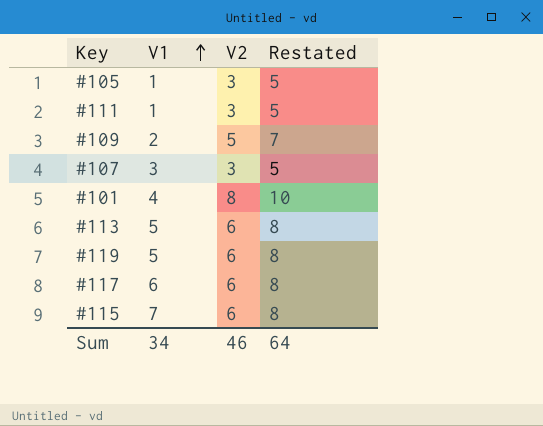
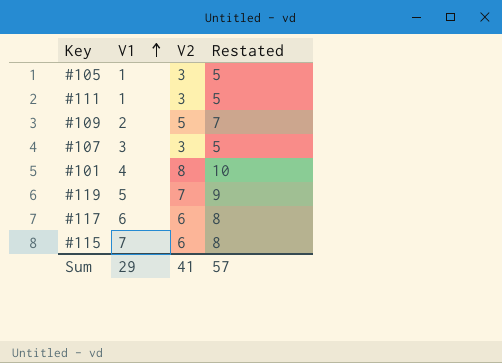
row #113: 5 | 6 | 8 -> none
#119 | V2: 6 -> 7
#119 | Restated: 8 -> 9
Sum | V1: 34 -> 29
Sum | V2: 46 -> 41
Sum | Restated: 64 -> 57

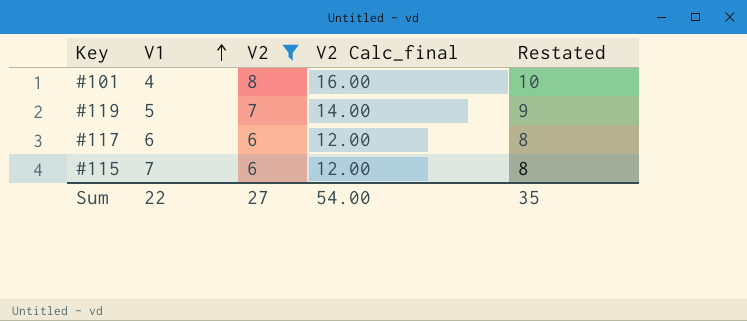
filter: none -> V2 >= 6
column V2 Calc_final | formula: none -> [V2] * 2
Sum | V1: 29 -> 22
Sum | V2: 41 -> 27
Sum | Restated: 57 -> 35

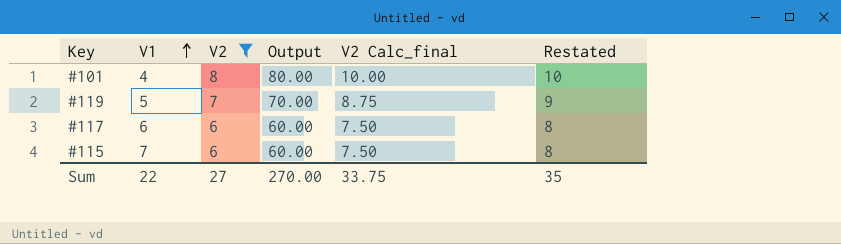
column Output | formula: none -> [V2] * 10
column V2 Calc_final | formula: [V2] * 2 -> [V2] * 1.25
Sum | V2 Calc_final: 54.00 -> 33.75

